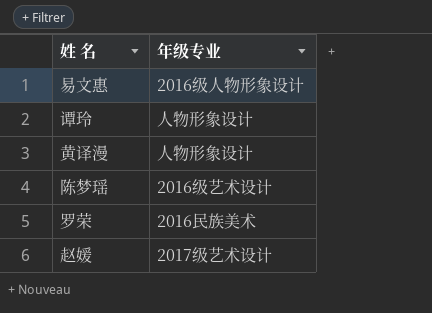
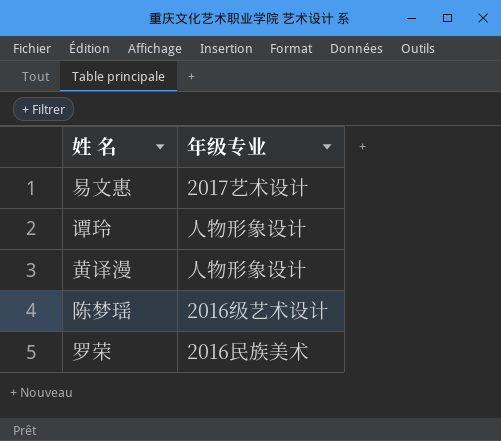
row 赵媛: 2017级艺术设计 -> none
易文惠 | 年级专业: 2016级人物形象设计 -> 2017艺术设计

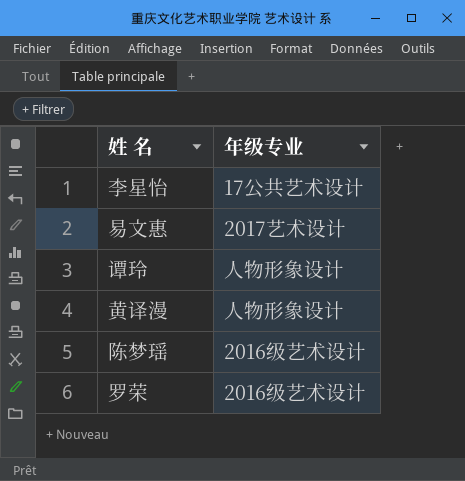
row 李星怡: none -> 17公共艺术设计
罗荣 | 年级专业: 2016民族美术 -> 2016级艺术设计

